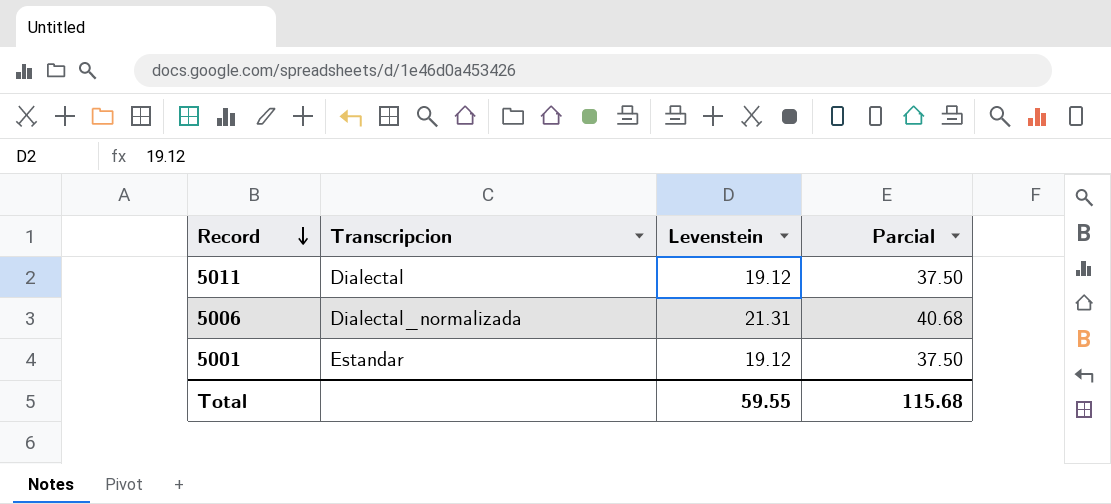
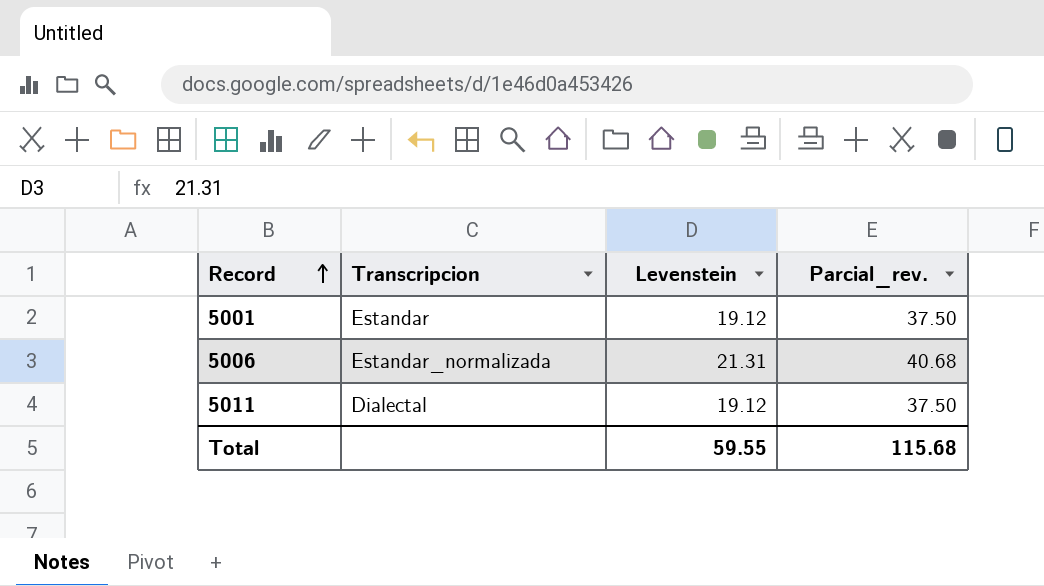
row order: Record descending -> Record ascending
column name: Parcial -> Parcial_rev.
5006 | Transcripcion: Dialectal_normalizada -> Estandar_normalizada

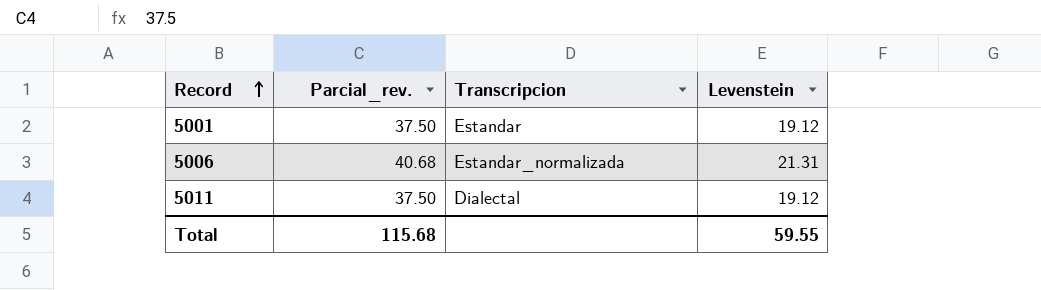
column Parcial_rev. | position: 4 -> 2

